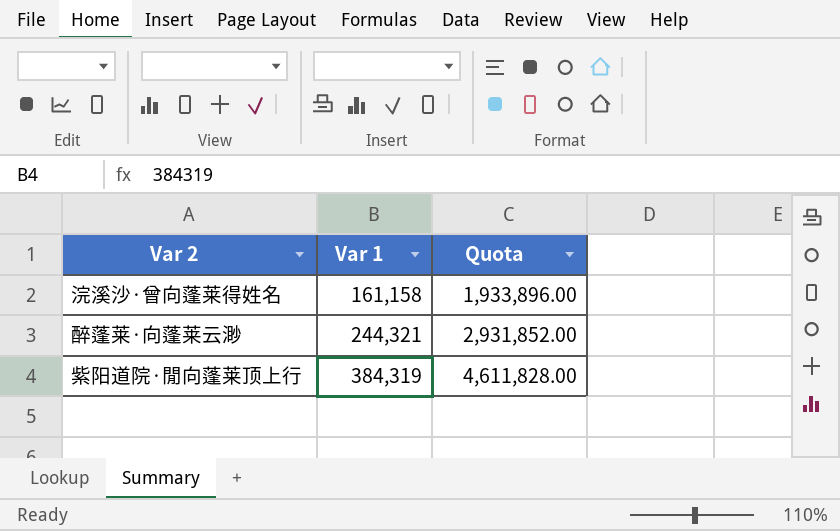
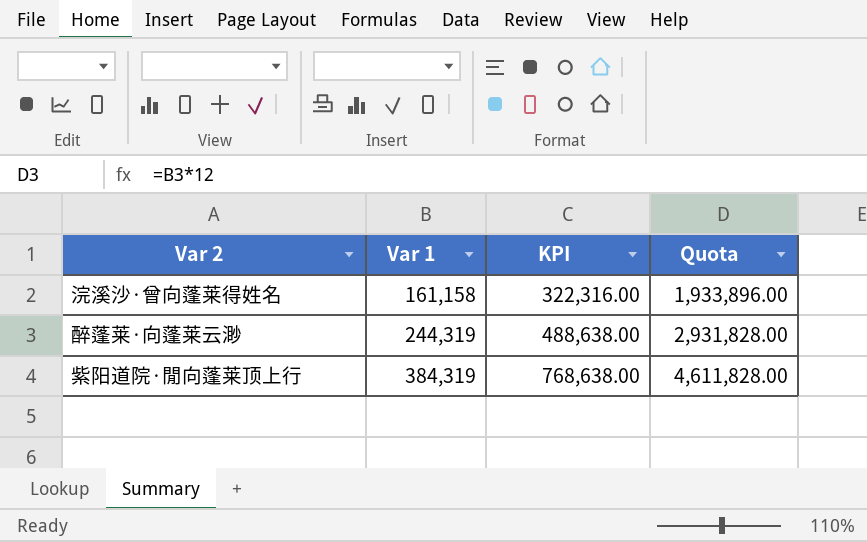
column KPI | formula: none -> [Var 1] * 2
醉蓬莱·向蓬莱云渺 | Var 1: 244,321 -> 244,319
醉蓬莱·向蓬莱云渺 | Quota: 2,931,852.00 -> 2,931,828.00

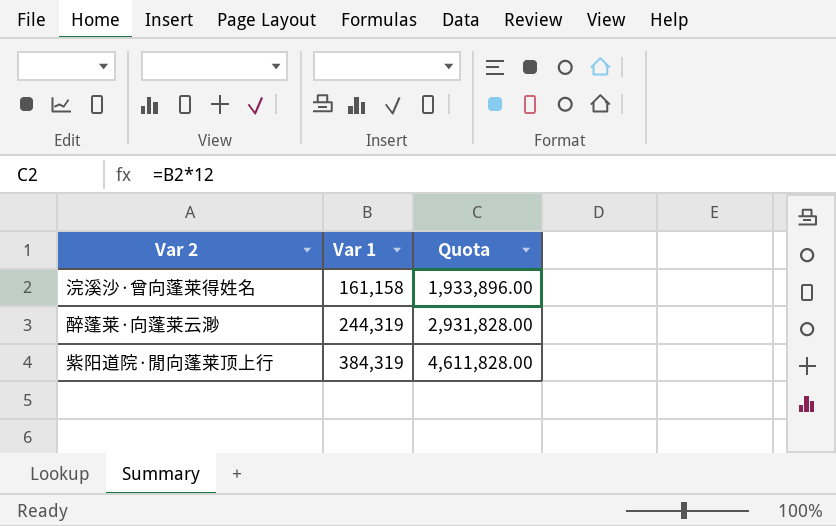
column KPI | formula: [Var 1] * 2 -> none

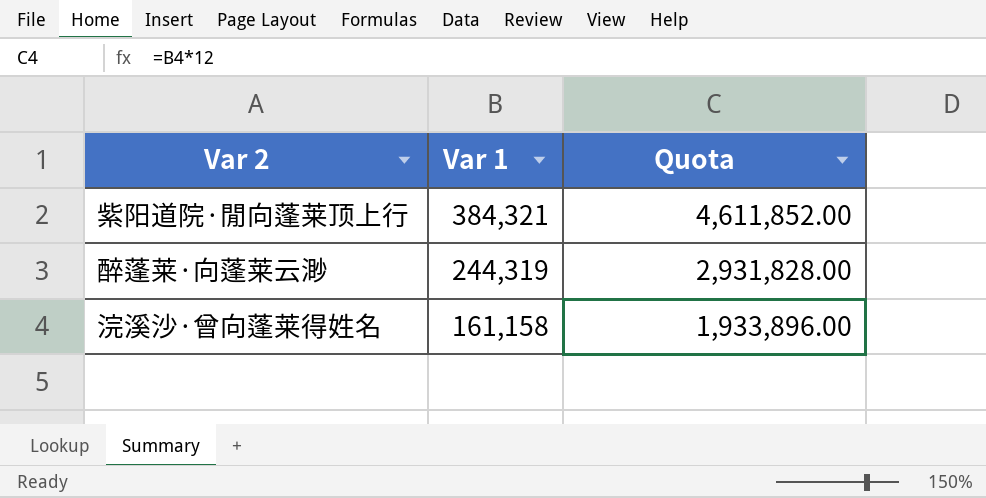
row order: Var 1 ascending -> Var 1 descending
紫阳道院·閒向蓬莱顶上行 | Var 1: 384,319 -> 384,321
紫阳道院·閒向蓬莱顶上行 | Quota: 4,611,828.00 -> 4,611,852.00

